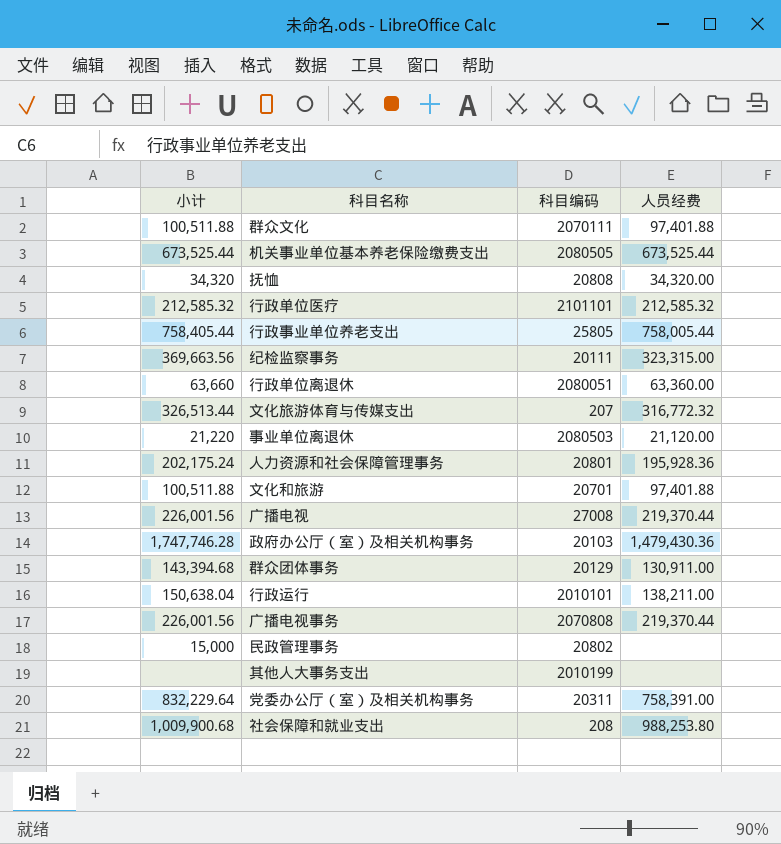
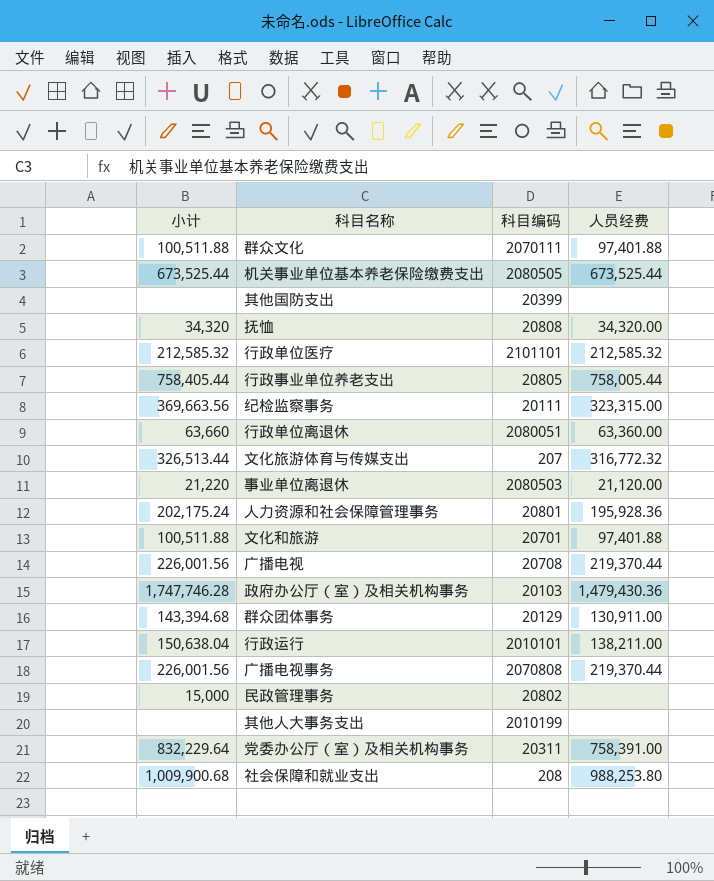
row 其他国防支出: none -> none | 20399 | none
行政事业单位养老支出 | 科目编码: 25805 -> 20805
广播电视 | 科目编码: 27008 -> 20708

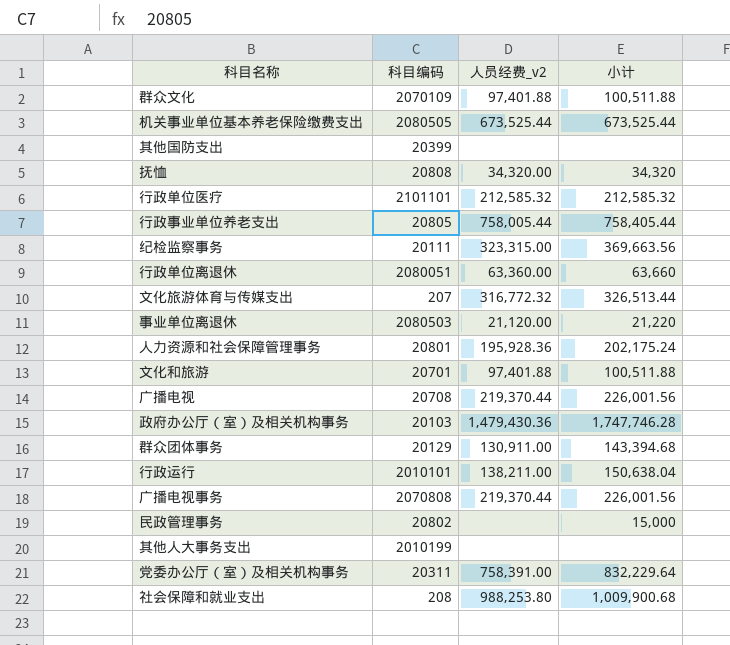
column name: 人员经费 -> 人员经费_v2
column 小计 | position: 1 -> 4
群众文化 | 科目编码: 2070111 -> 2070109

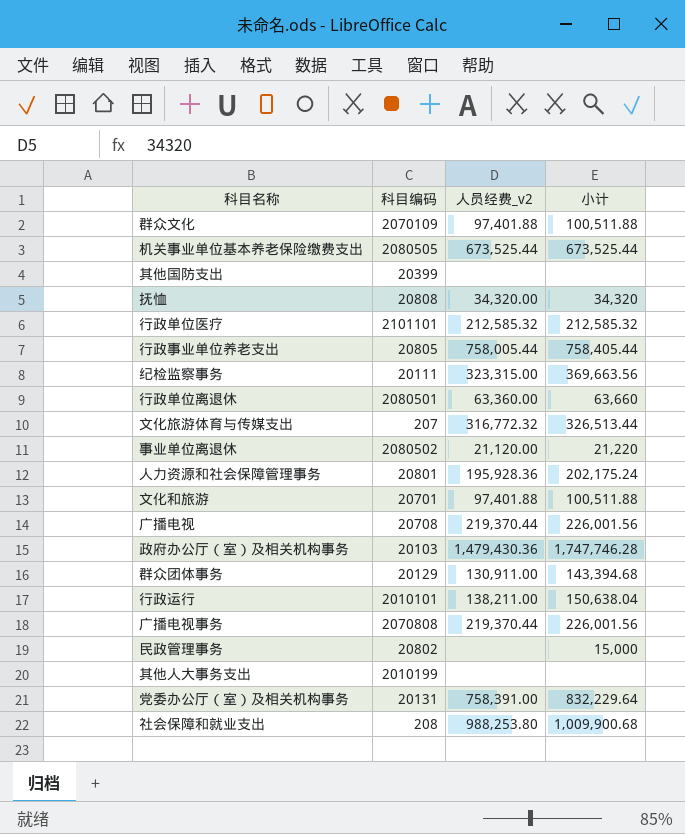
行政单位离退休 | 科目编码: 2080051 -> 2080501
事业单位离退休 | 科目编码: 2080503 -> 2080502
党委办公厅（室）及相关机构事务 | 科目编码: 20311 -> 20131

